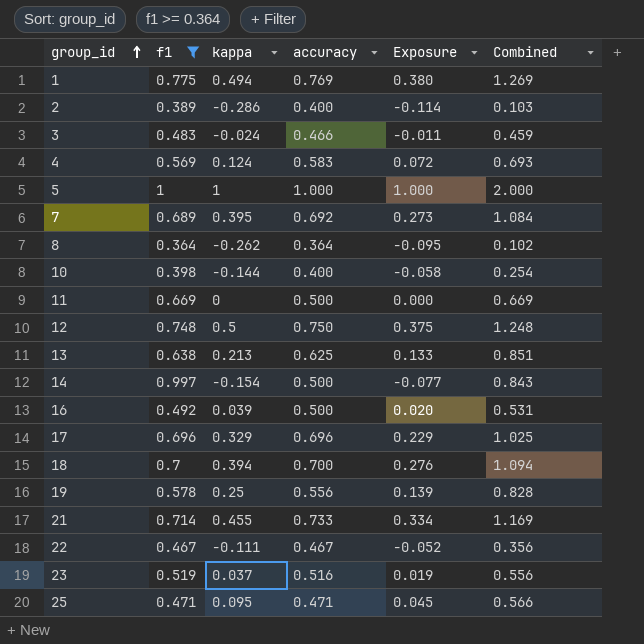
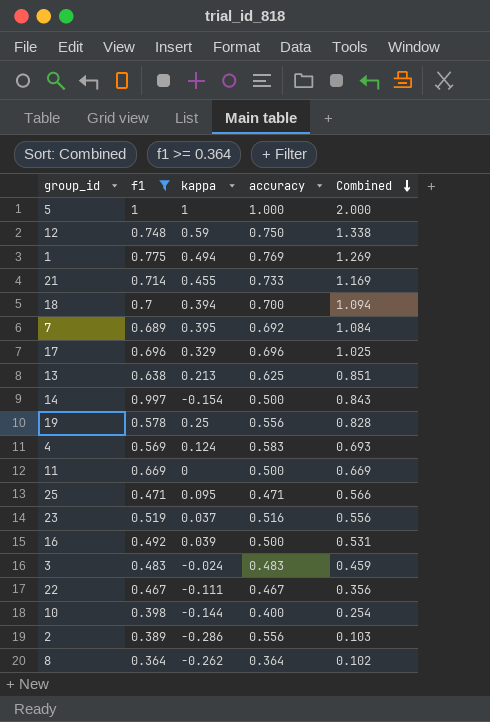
row order: group_id ascending -> Combined descending
column Exposure | formula: [kappa] * [accuracy] -> none
12 | kappa: 0.5 -> 0.59
12 | Combined: 1.248 -> 1.338
3 | accuracy: 0.466 -> 0.483
2 | accuracy: 0.400 -> 0.556

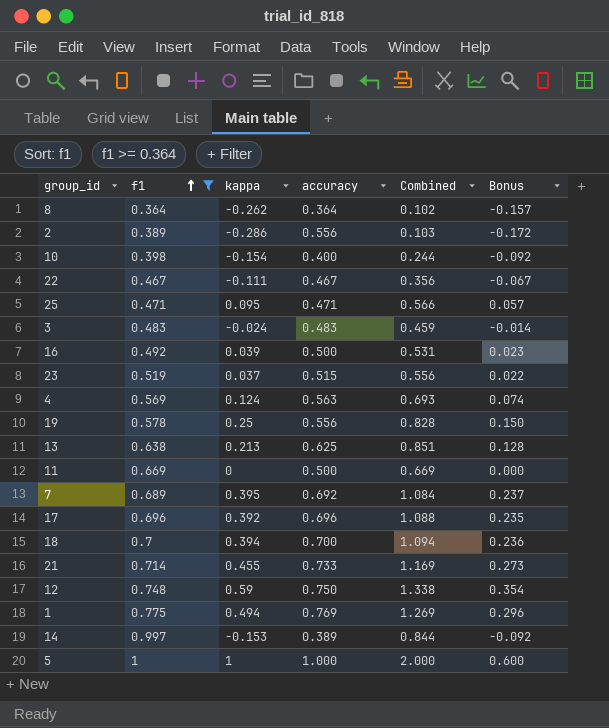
row order: Combined descending -> f1 ascending
column Bonus | formula: none -> [kappa] * 0.6
10 | kappa: -0.144 -> -0.154
10 | Combined: 0.254 -> 0.244
23 | accuracy: 0.516 -> 0.515
4 | accuracy: 0.583 -> 0.563
17 | kappa: 0.329 -> 0.392
17 | Combined: 1.025 -> 1.088
14 | kappa: -0.154 -> -0.153
14 | accuracy: 0.500 -> 0.389
14 | Combined: 0.843 -> 0.844

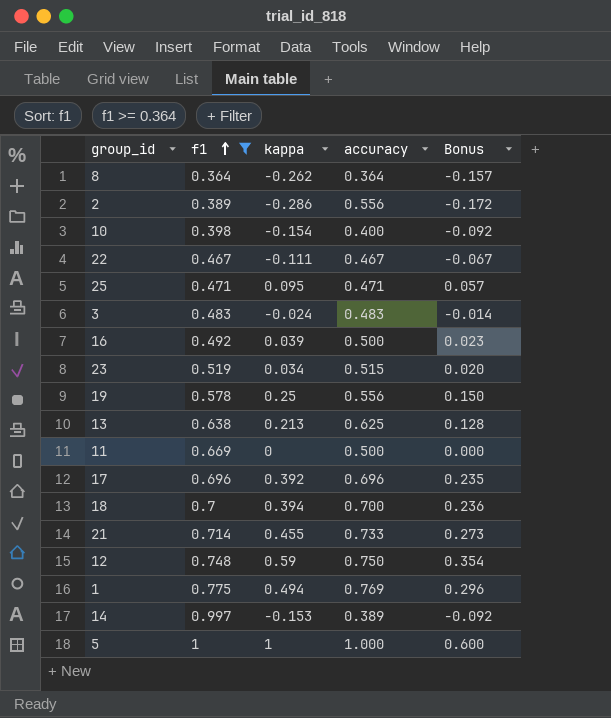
column Combined | formula: [f1] + [kappa] -> none
row 4: 0.569 | 0.124 | 0.563 | 0.693 | 0.074 -> none
row 7: 0.689 | 0.395 | 0.692 | 1.084 | 0.237 -> none
23 | kappa: 0.037 -> 0.034
23 | Bonus: 0.022 -> 0.020

